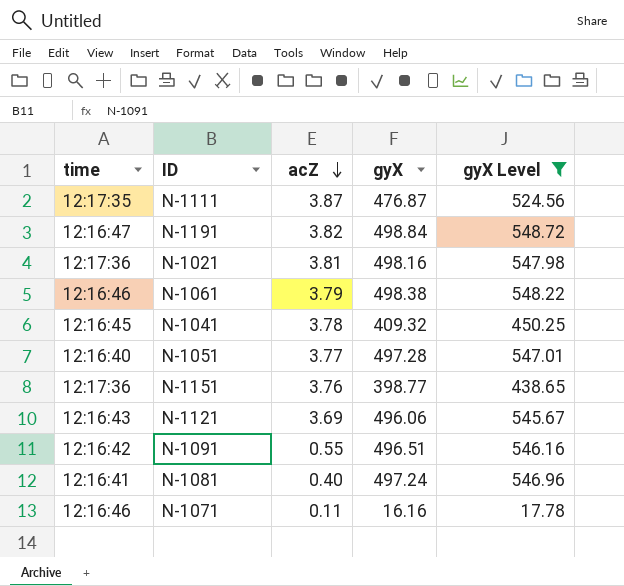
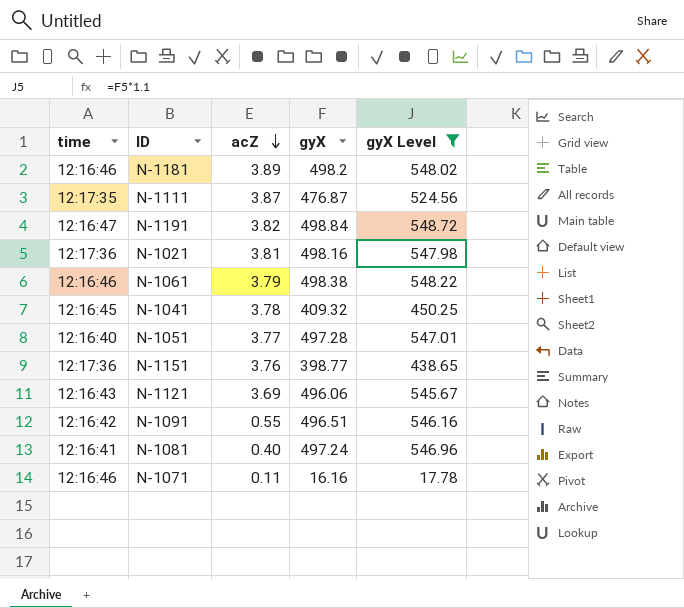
row N-1181: none -> 12:16:46 | 3.89 | 498.2 | 548.02

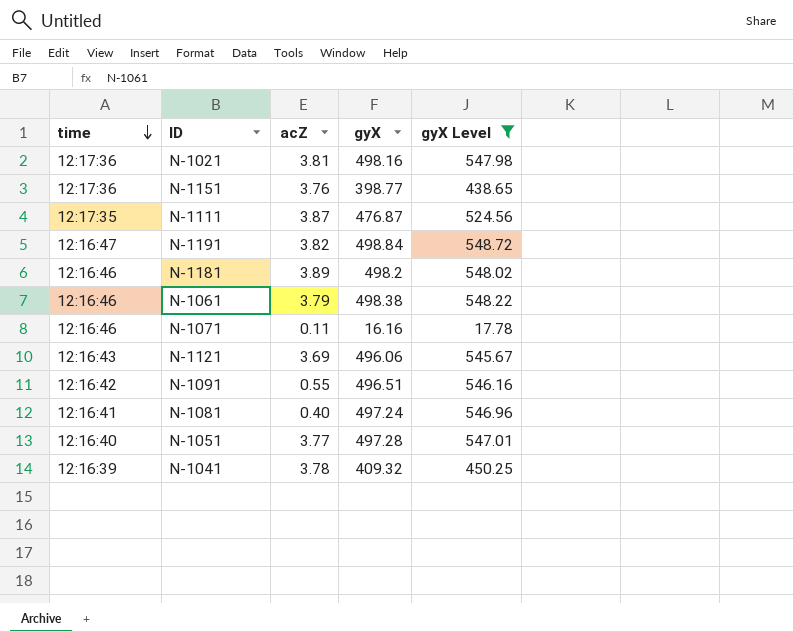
row order: acZ descending -> time descending
N-1041 | time: 12:16:45 -> 12:16:39

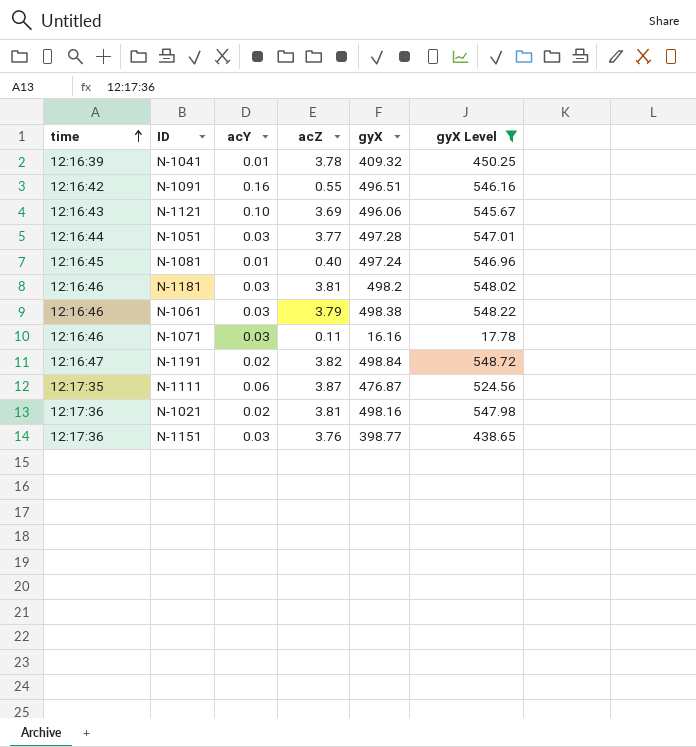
row order: time descending -> time ascending
column acY | position: none -> 3
N-1051 | time: 12:16:40 -> 12:16:44
N-1081 | time: 12:16:41 -> 12:16:45
N-1181 | acZ: 3.89 -> 3.81

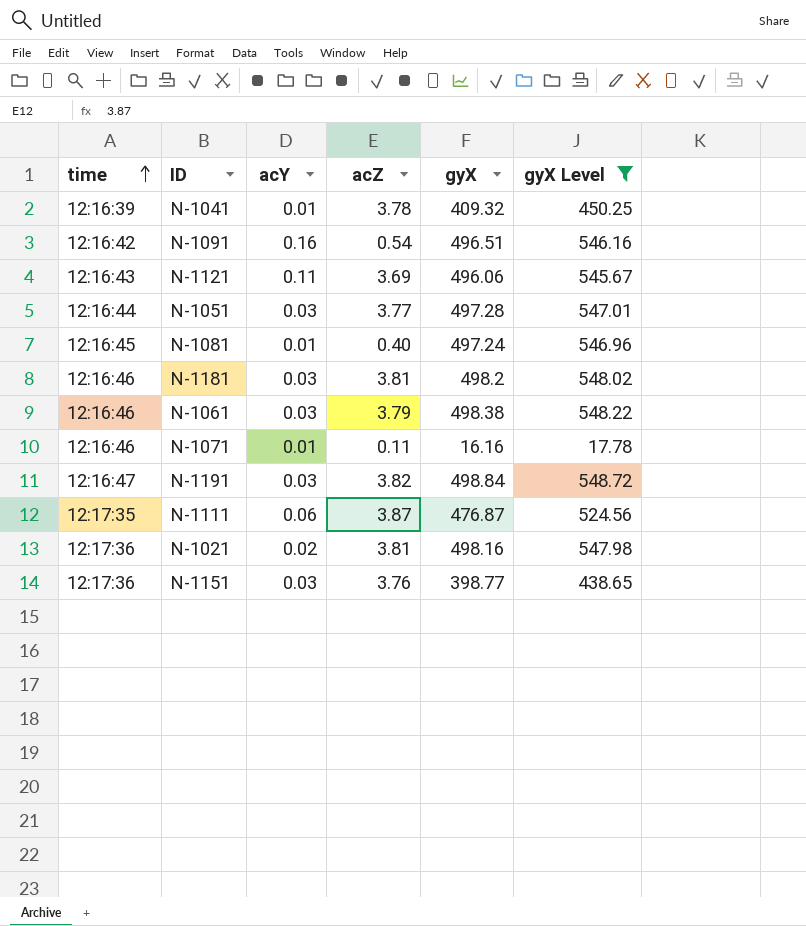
N-1091 | acZ: 0.55 -> 0.54
N-1121 | acY: 0.10 -> 0.11
N-1071 | acY: 0.03 -> 0.01
N-1191 | acY: 0.02 -> 0.03

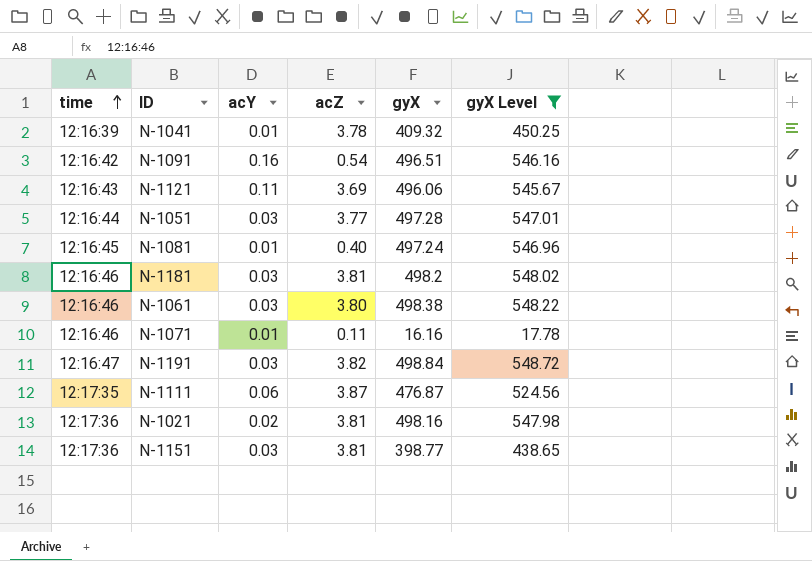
N-1061 | acZ: 3.79 -> 3.80
N-1151 | acZ: 3.76 -> 3.81

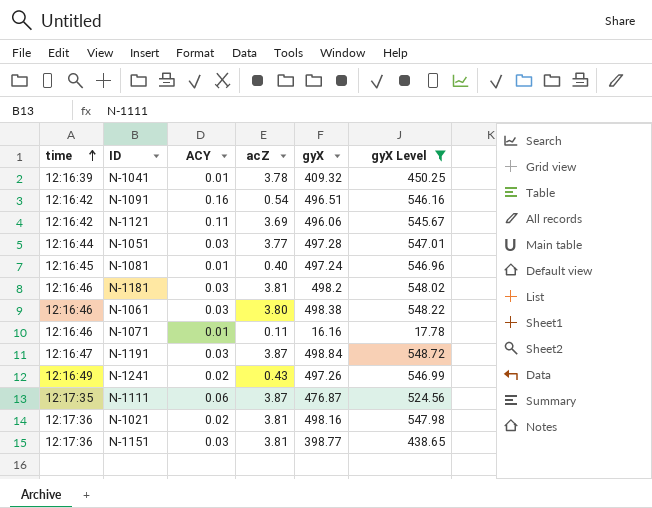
column name: acY -> ACY
N-1121 | time: 12:16:43 -> 12:16:42
N-1191 | acZ: 3.82 -> 3.87
row N-1241: none -> 12:16:49 | 0.02 | 0.43 | 497.26 | 546.99

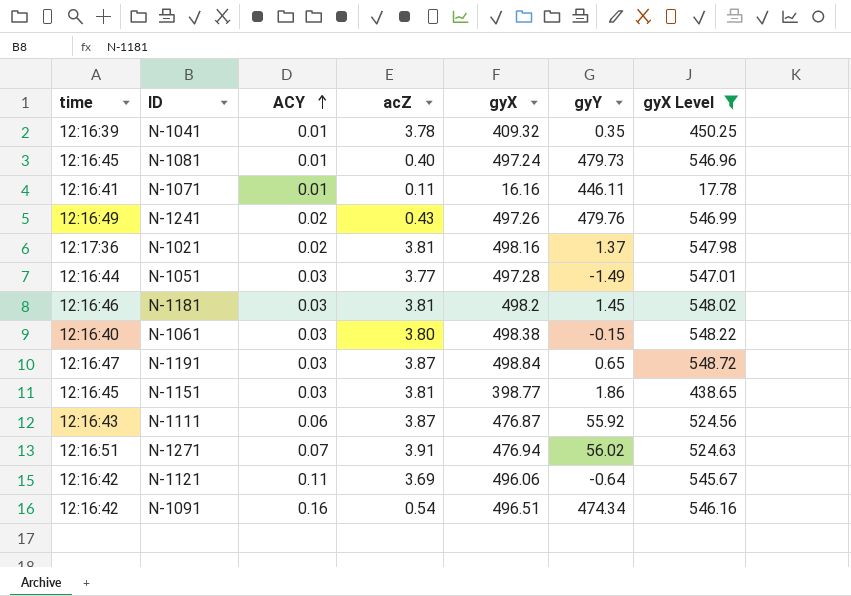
row order: time ascending -> ACY ascending
column gyY | position: none -> 6
N-1071 | time: 12:16:46 -> 12:16:41
N-1061 | time: 12:16:46 -> 12:16:40
N-1151 | time: 12:17:36 -> 12:16:45
N-1111 | time: 12:17:35 -> 12:16:43
row N-1271: none -> 12:16:51 | 0.07 | 3.91 | 476.94 | 56.02 | 524.63

